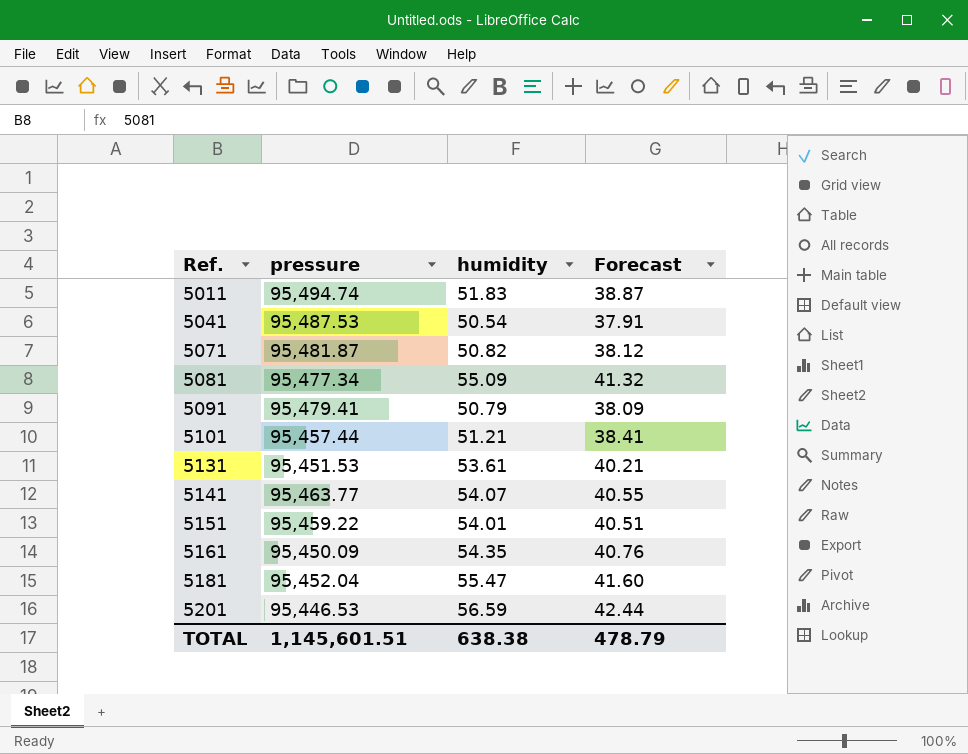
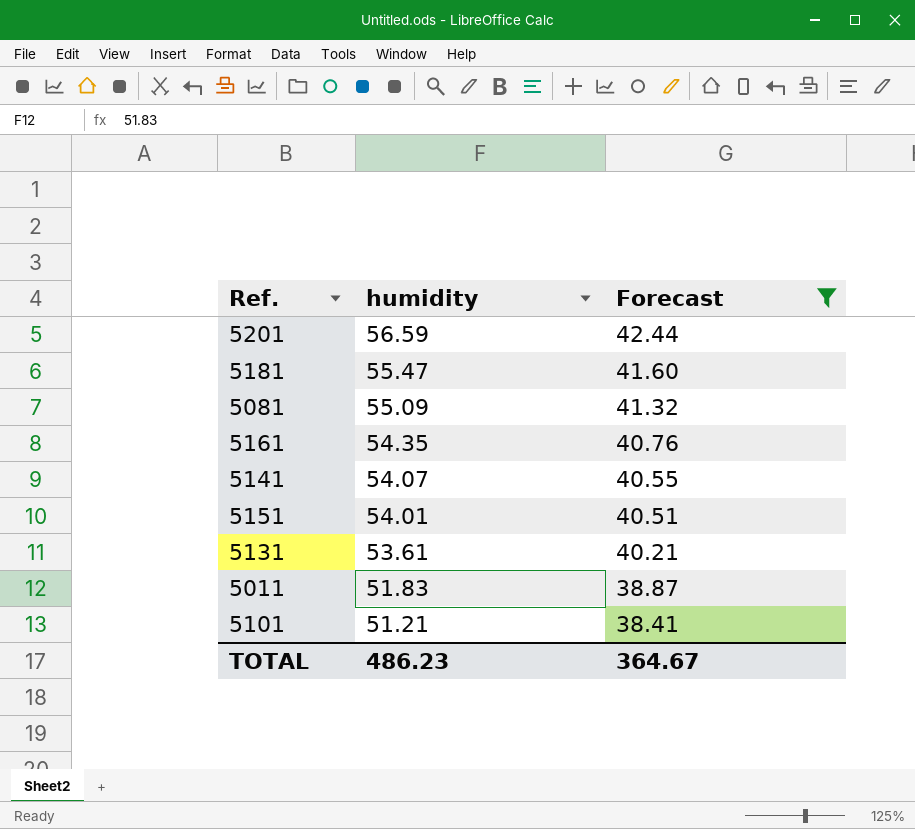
filter: none -> Forecast >= 38.41
row order: Ref. ascending -> humidity descending
column pressure | position: 2 -> none
TOTAL | humidity: 638.38 -> 486.23
TOTAL | Forecast: 478.79 -> 364.67

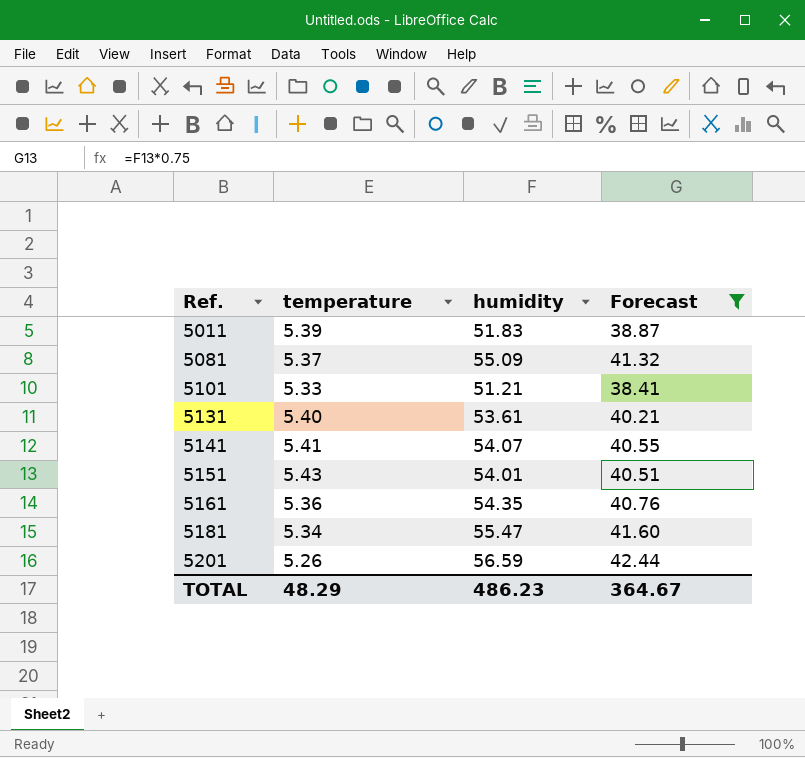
row order: humidity descending -> Ref. ascending
column temperature | position: none -> 2

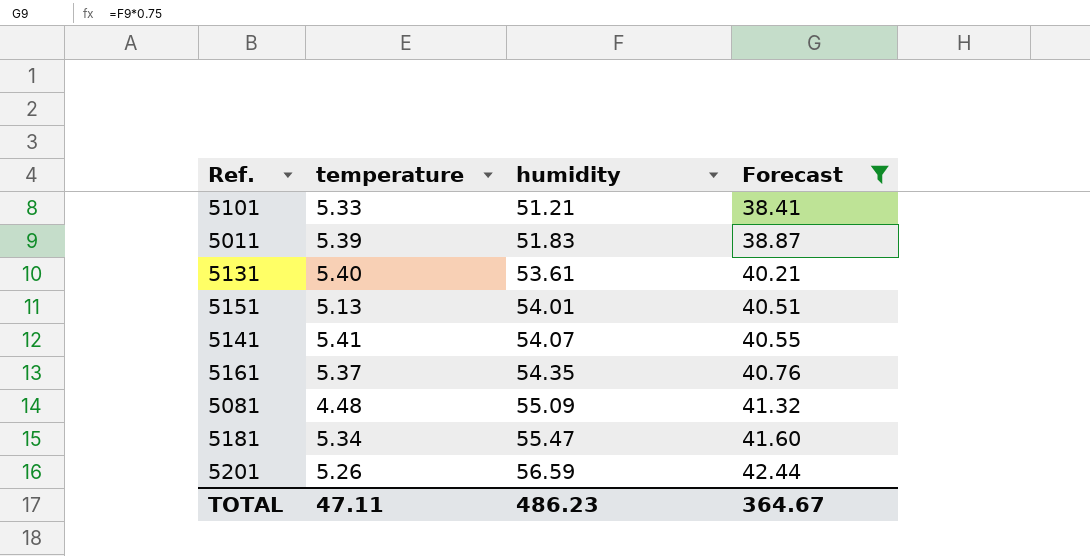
row order: Ref. ascending -> humidity ascending
5151 | temperature: 5.43 -> 5.13
5161 | temperature: 5.36 -> 5.37
5081 | temperature: 5.37 -> 4.48
TOTAL | temperature: 48.29 -> 47.11

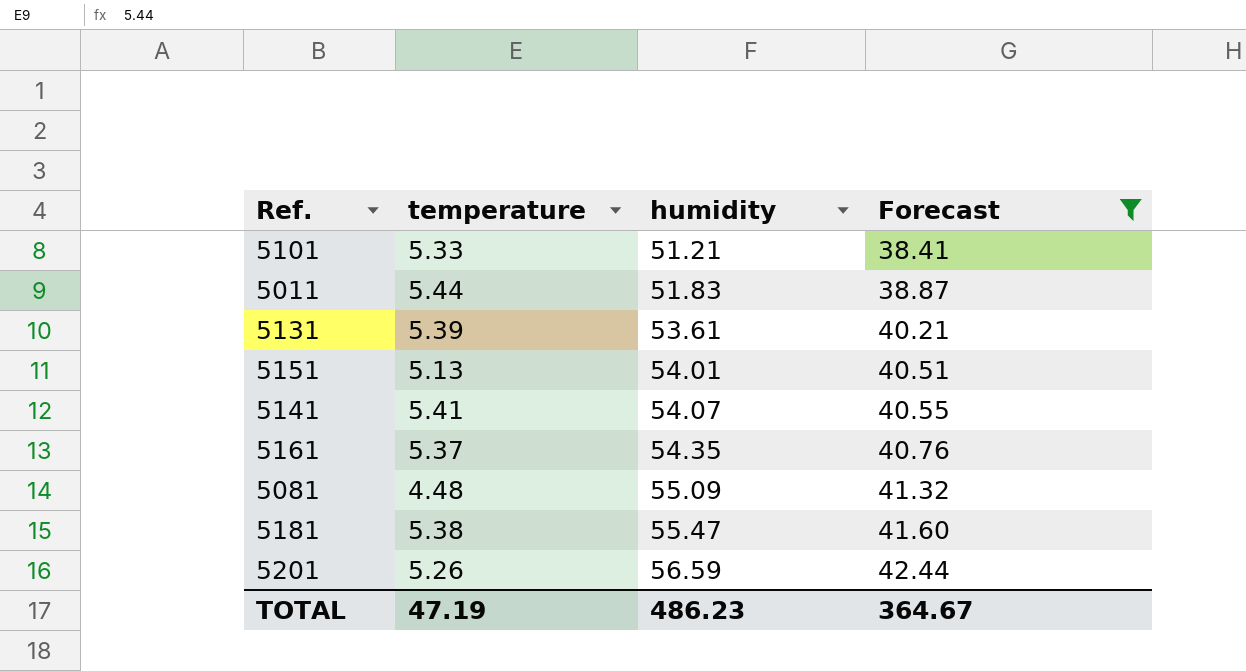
5011 | temperature: 5.39 -> 5.44
5131 | temperature: 5.40 -> 5.39
5181 | temperature: 5.34 -> 5.38
TOTAL | temperature: 47.11 -> 47.19

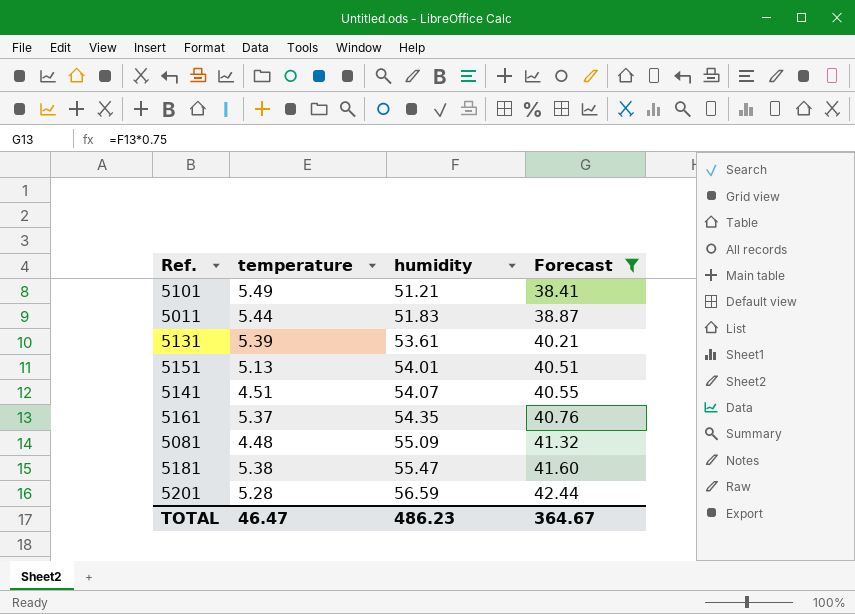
5101 | temperature: 5.33 -> 5.49
5141 | temperature: 5.41 -> 4.51
5201 | temperature: 5.26 -> 5.28
TOTAL | temperature: 47.19 -> 46.47

